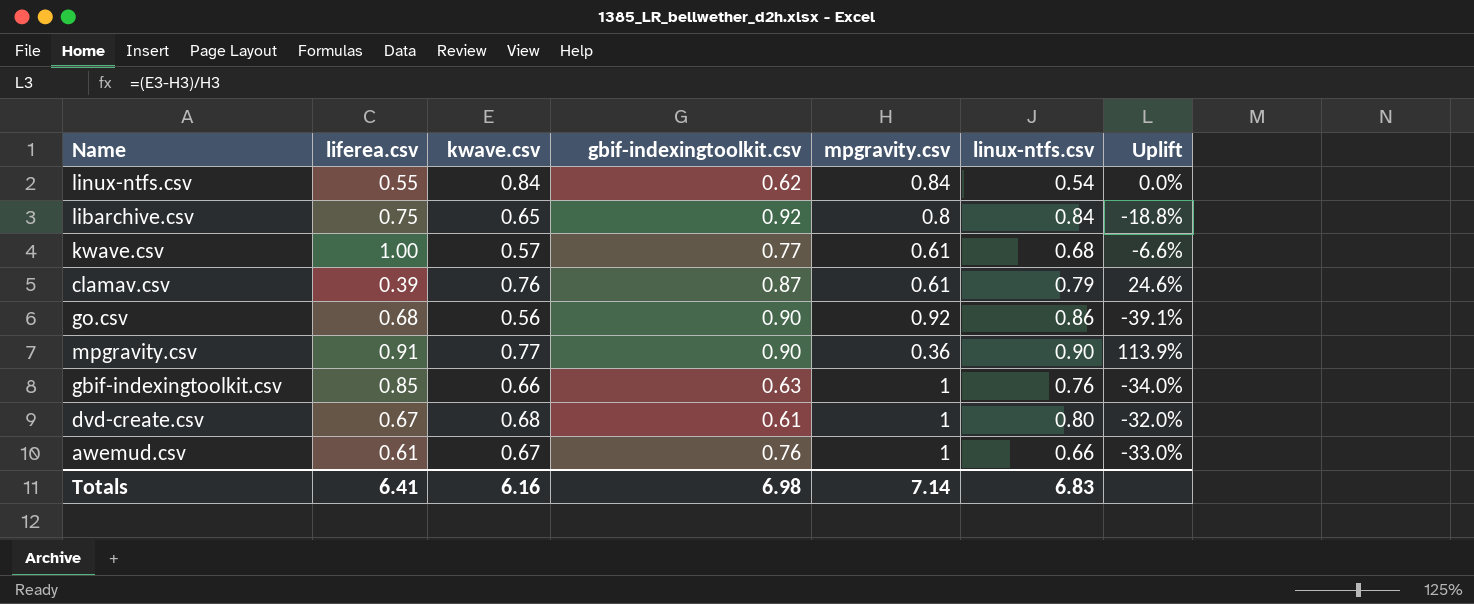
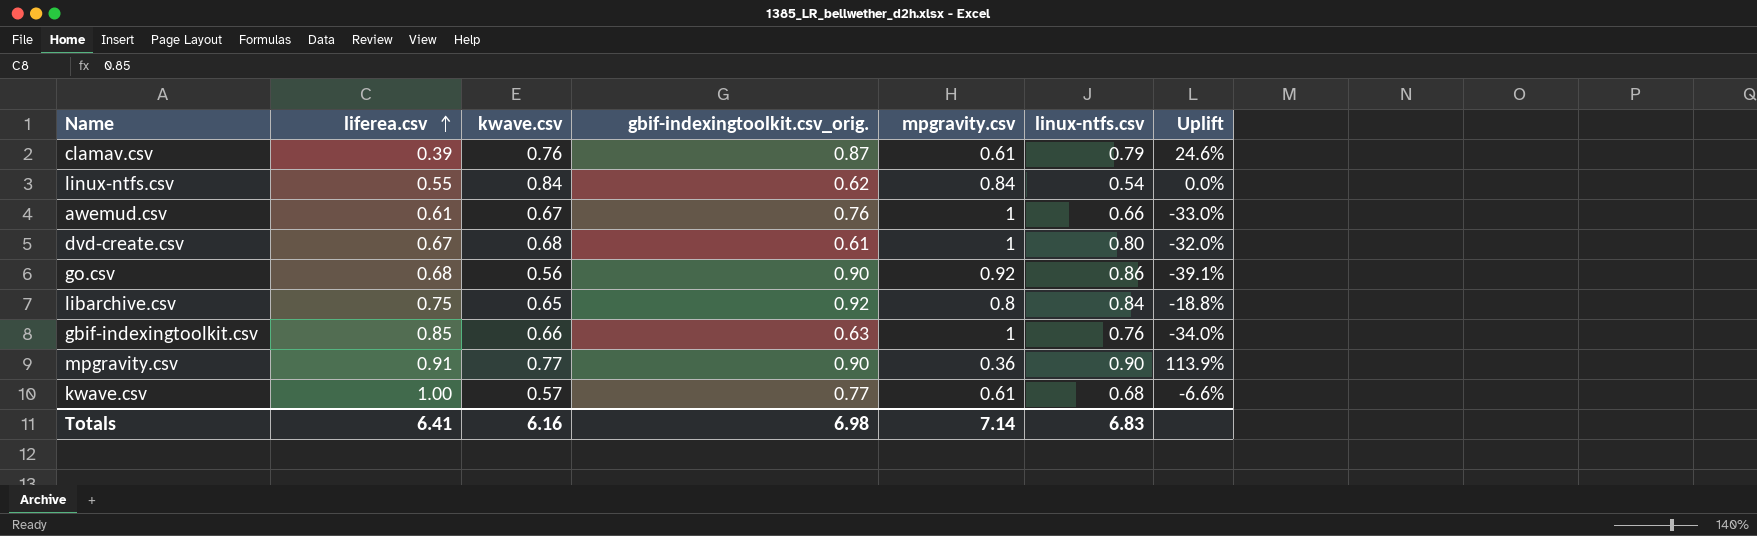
row order: none -> liferea.csv ascending
column name: gbif-indexingtoolkit.csv -> gbif-indexingtoolkit.csv_orig.

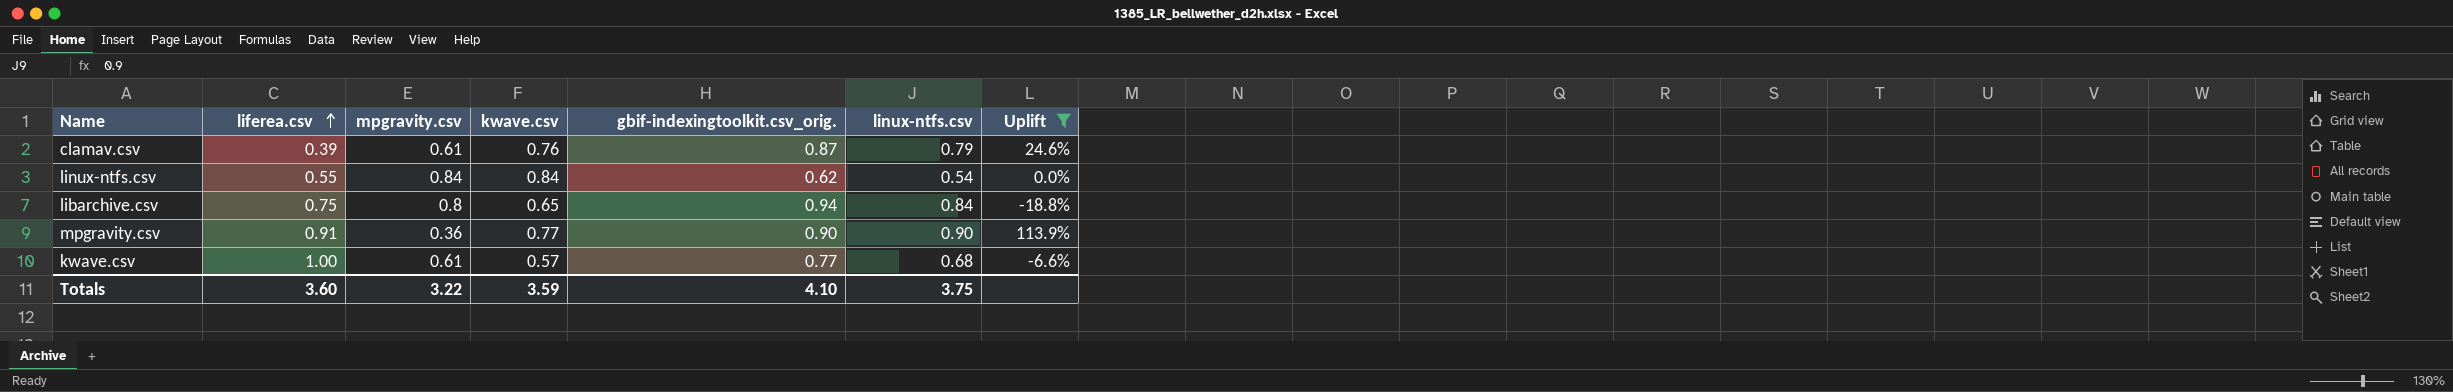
filter: none -> Uplift >= -18.8%
column mpgravity.csv | position: 5 -> 3
libarchive.csv | gbif-indexingtoolkit.csv_orig.: 0.92 -> 0.94
Totals | liferea.csv: 6.41 -> 3.60
Totals | mpgravity.csv: 7.14 -> 3.22
Totals | kwave.csv: 6.16 -> 3.59
Totals | gbif-indexingtoolkit.csv_orig.: 6.98 -> 4.10
Totals | linux-ntfs.csv: 6.83 -> 3.75

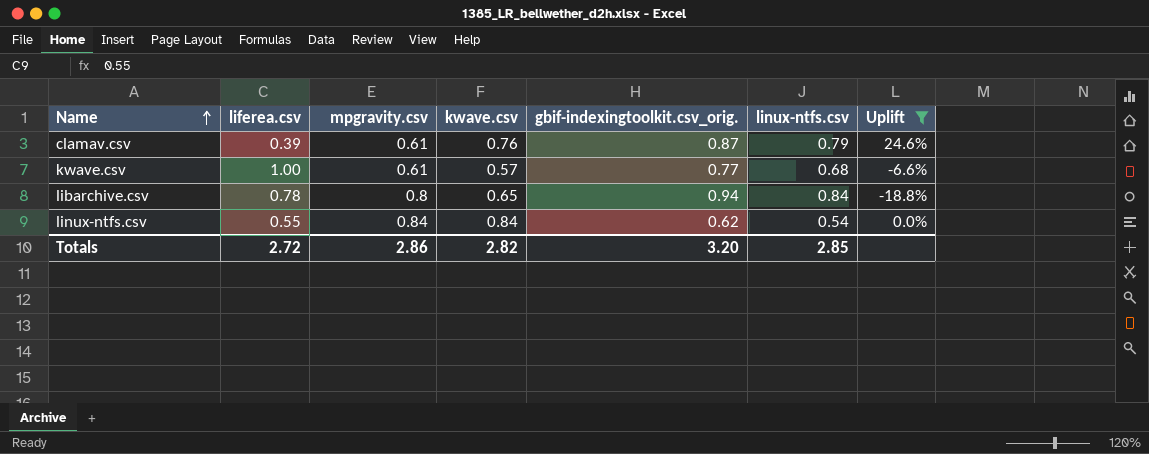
row order: liferea.csv ascending -> Name ascending
row mpgravity.csv: 0.91 | 0.36 | 0.77 | 0.90 | 0.90 | 113.9% -> none
libarchive.csv | liferea.csv: 0.75 -> 0.78
Totals | liferea.csv: 3.60 -> 2.72
Totals | mpgravity.csv: 3.22 -> 2.86
Totals | kwave.csv: 3.59 -> 2.82
Totals | gbif-indexingtoolkit.csv_orig.: 4.10 -> 3.20
Totals | linux-ntfs.csv: 3.75 -> 2.85

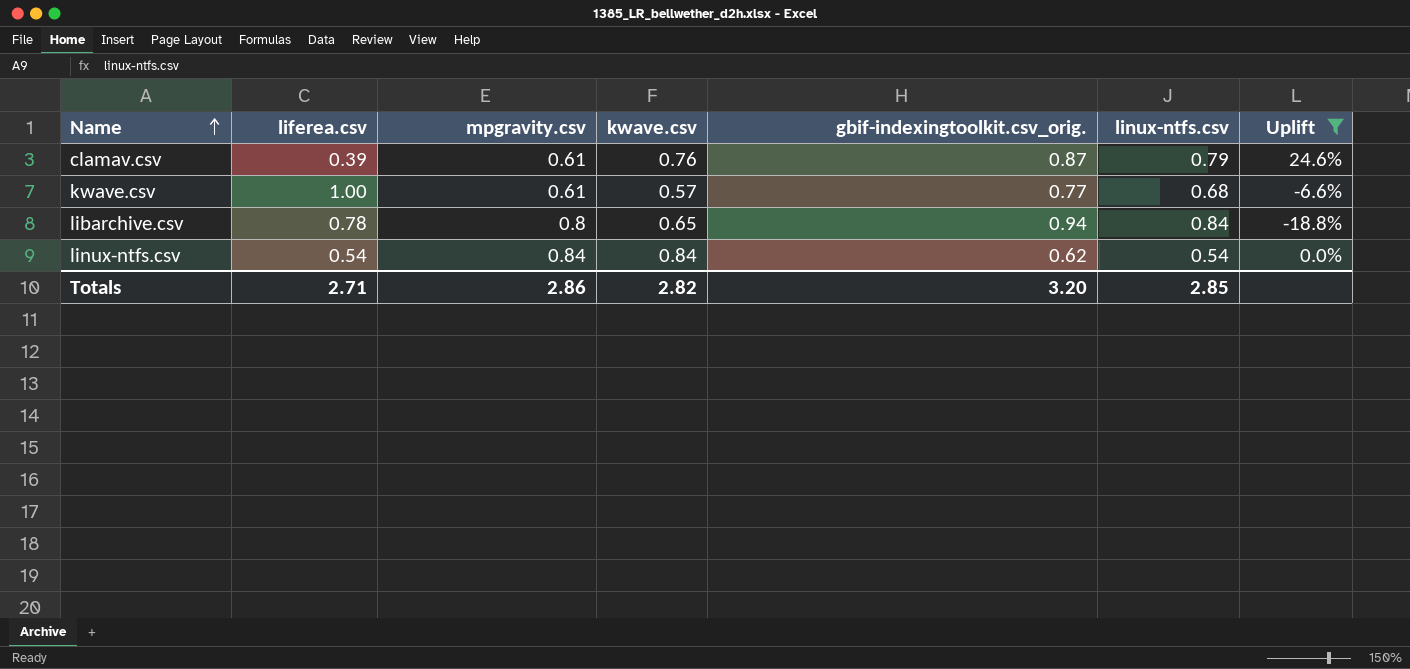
linux-ntfs.csv | liferea.csv: 0.55 -> 0.54
Totals | liferea.csv: 2.72 -> 2.71

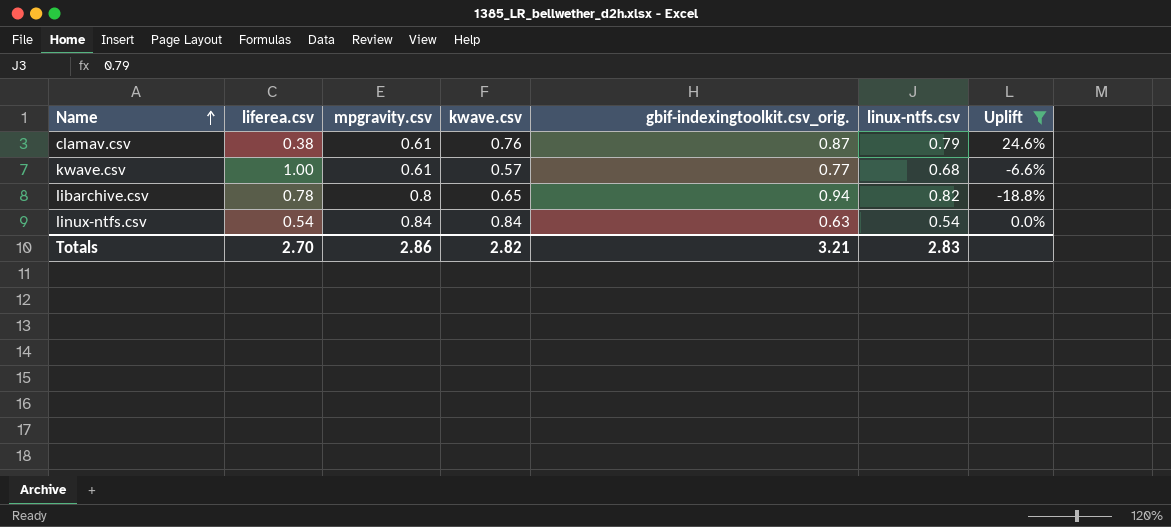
clamav.csv | liferea.csv: 0.39 -> 0.38
libarchive.csv | linux-ntfs.csv: 0.84 -> 0.82
linux-ntfs.csv | gbif-indexingtoolkit.csv_orig.: 0.62 -> 0.63
Totals | liferea.csv: 2.71 -> 2.70
Totals | gbif-indexingtoolkit.csv_orig.: 3.20 -> 3.21
Totals | linux-ntfs.csv: 2.85 -> 2.83

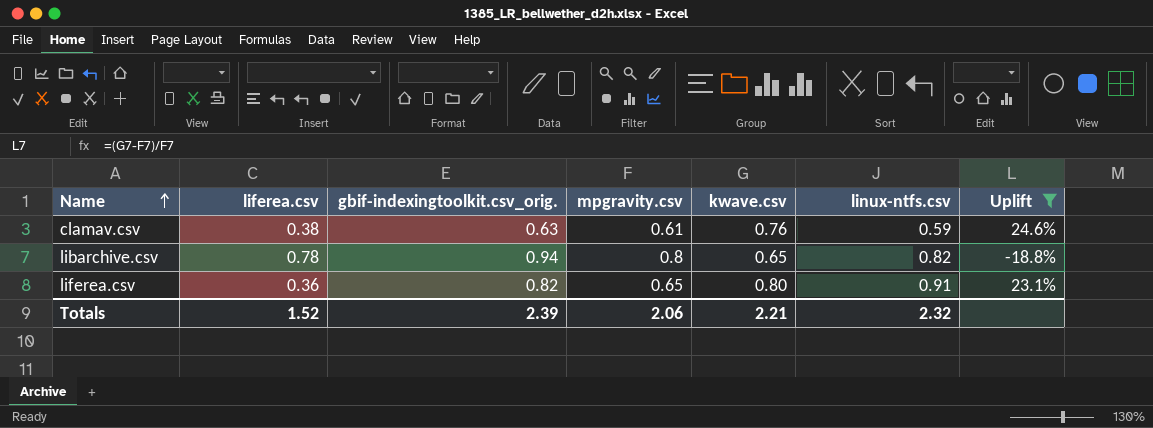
column gbif-indexingtoolkit.csv_orig. | position: 5 -> 3
row kwave.csv: 1.00 | 0.61 | 0.57 | 0.77 | 0.68 | -6.6% -> none
row linux-ntfs.csv: 0.54 | 0.84 | 0.84 | 0.63 | 0.54 | 0.0% -> none
clamav.csv | gbif-indexingtoolkit.csv_orig.: 0.87 -> 0.63
clamav.csv | linux-ntfs.csv: 0.79 -> 0.59
row liferea.csv: none -> 0.36 | 0.82 | 0.65 | 0.80 | 0.91 | 23.1%
Totals | liferea.csv: 2.70 -> 1.52
Totals | gbif-indexingtoolkit.csv_orig.: 3.21 -> 2.39
Totals | mpgravity.csv: 2.86 -> 2.06
Totals | kwave.csv: 2.82 -> 2.21
Totals | linux-ntfs.csv: 2.83 -> 2.32

